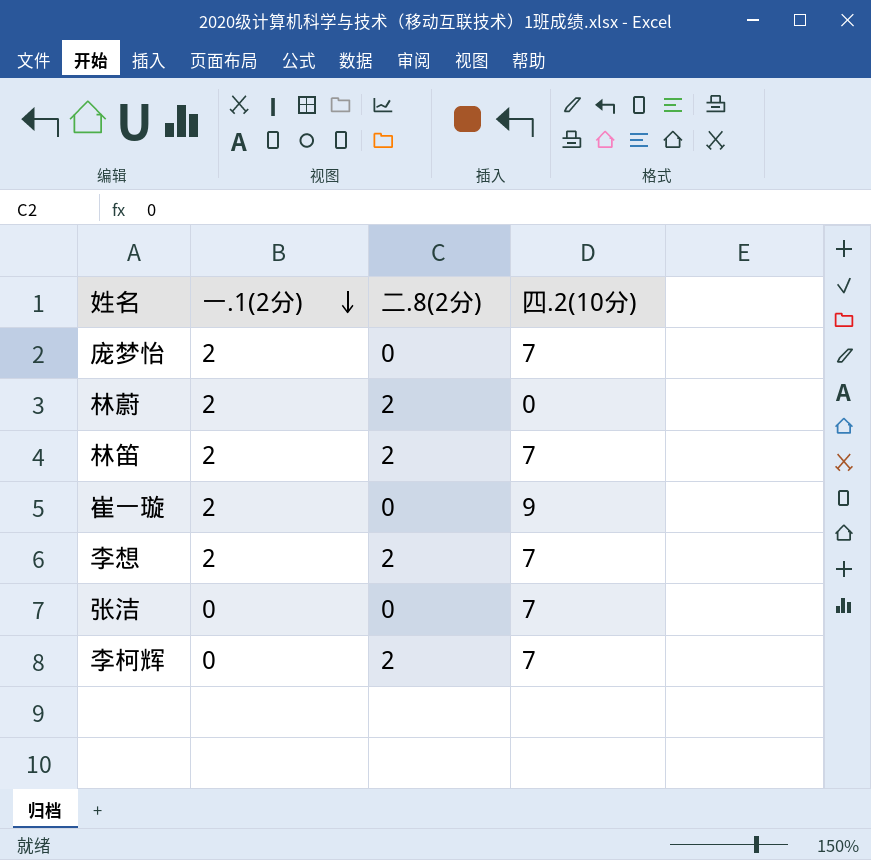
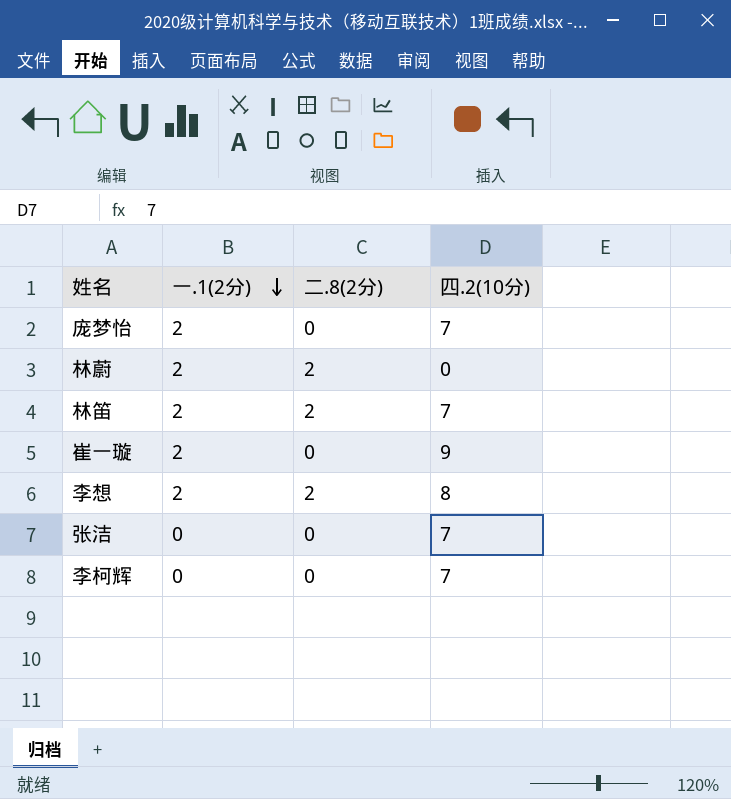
李想 | 四.2(10分): 7 -> 8
李柯辉 | 二.8(2分): 2 -> 0

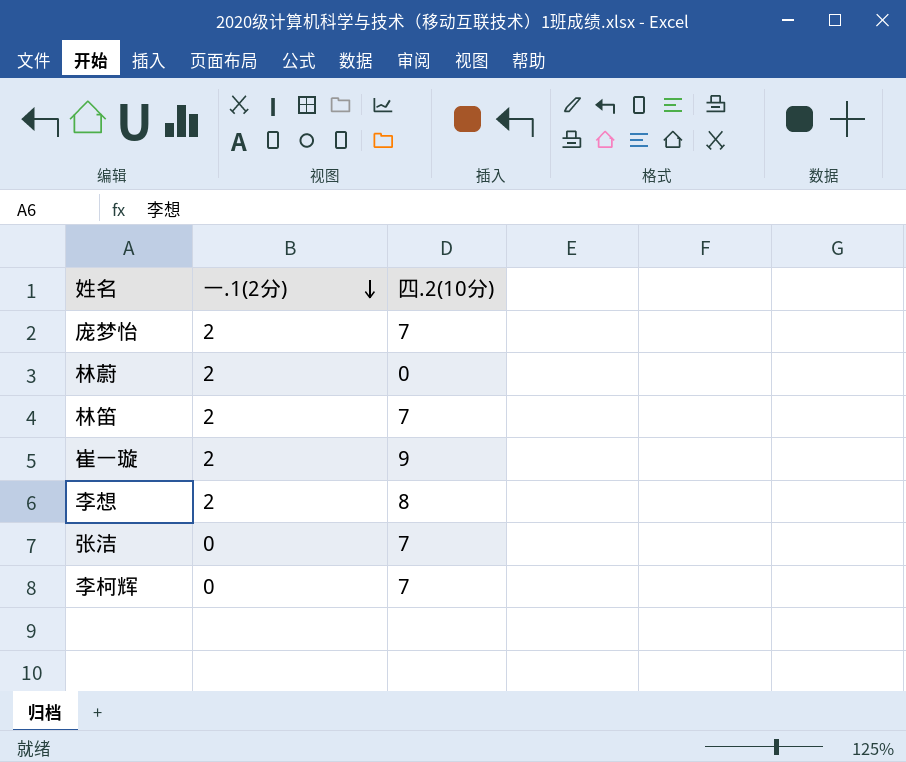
column 二.8(2分) | position: 3 -> none

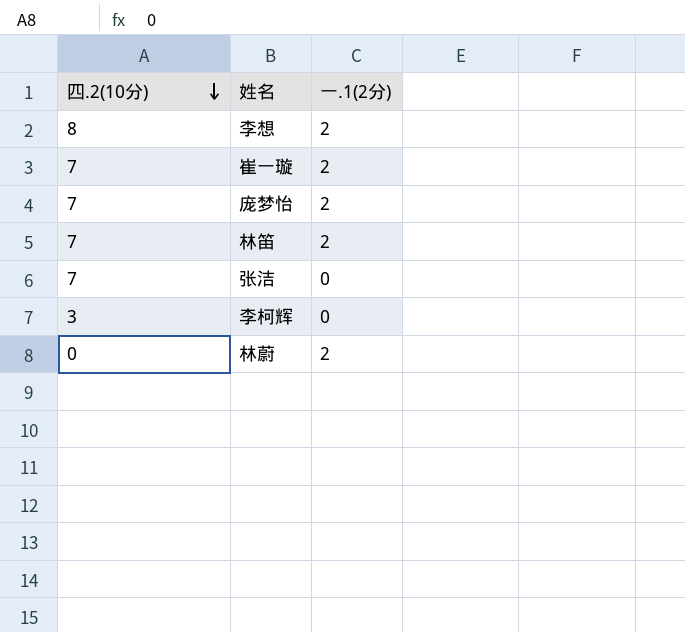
row order: 一.1(2分) descending -> 四.2(10分) descending
column 四.2(10分) | position: 3 -> 1
崔一璇 | 四.2(10分): 9 -> 7
李柯辉 | 四.2(10分): 7 -> 3

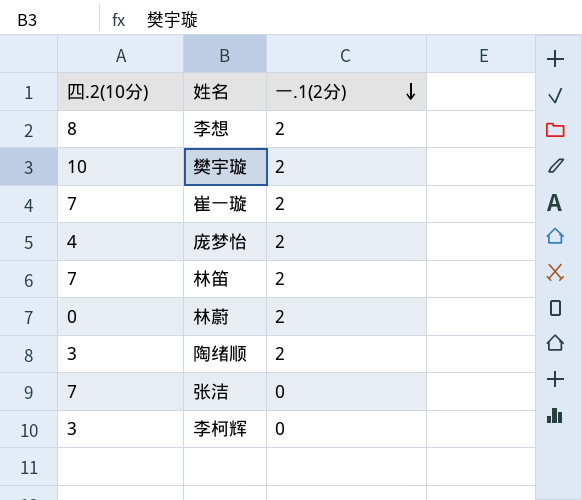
row order: 四.2(10分) descending -> 一.1(2分) descending
row 樊宇璇: none -> 10 | 2
庞梦怡 | 四.2(10分): 7 -> 4
row 陶绪顺: none -> 3 | 2

